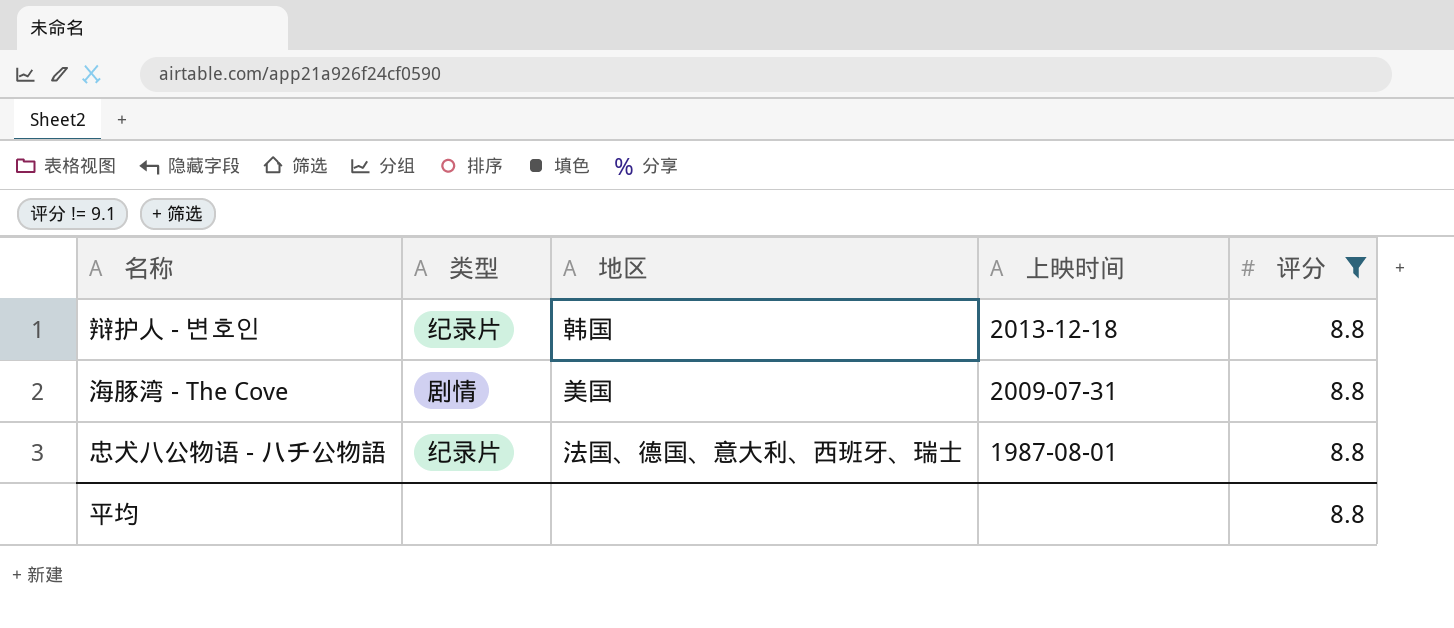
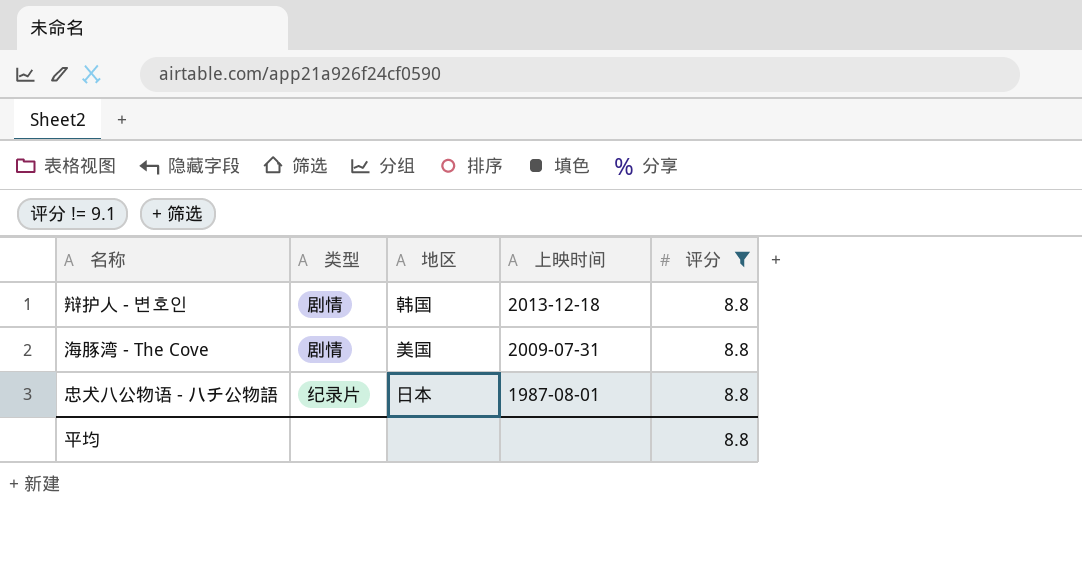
辩护人 - 변호인 | 类型: 纪录片 -> 剧情
忠犬八公物语 - ハチ公物語 | 地区: 法国、德国、意大利、西班牙、瑞士 -> 日本

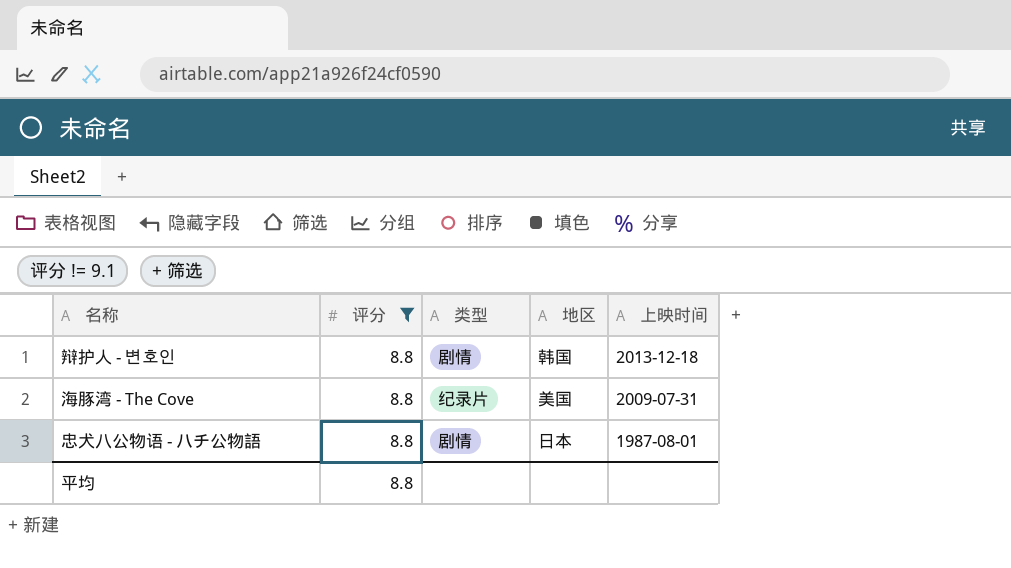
column 评分 | position: 5 -> 2
海豚湾 - The Cove | 类型: 剧情 -> 纪录片
忠犬八公物语 - ハチ公物語 | 类型: 纪录片 -> 剧情

